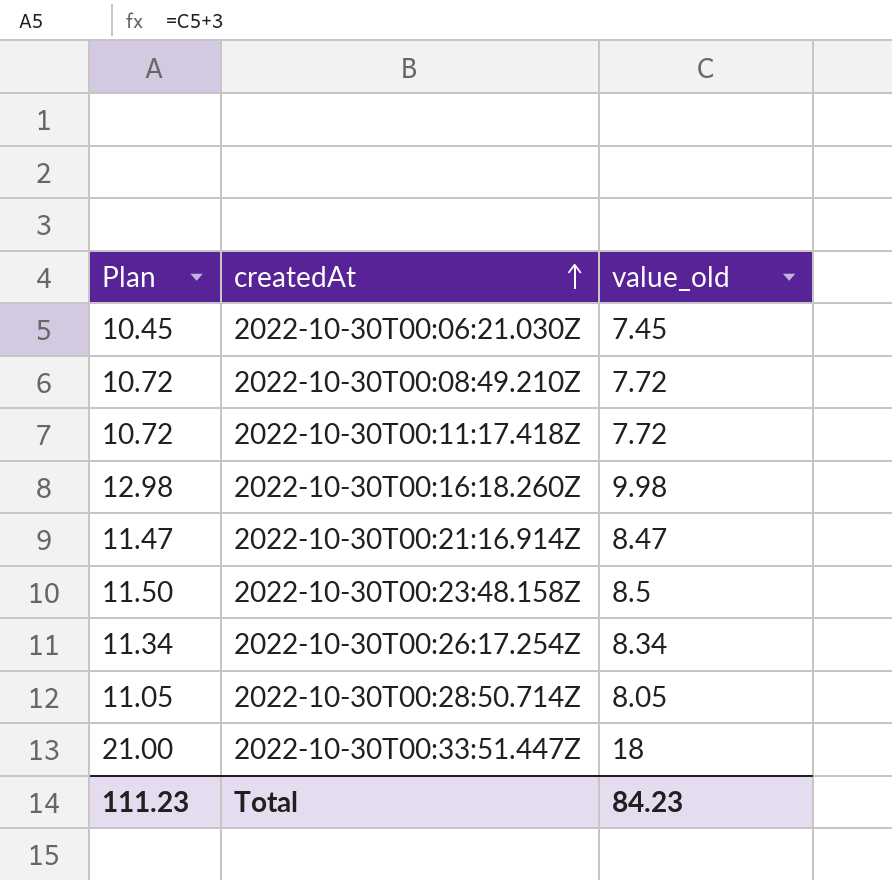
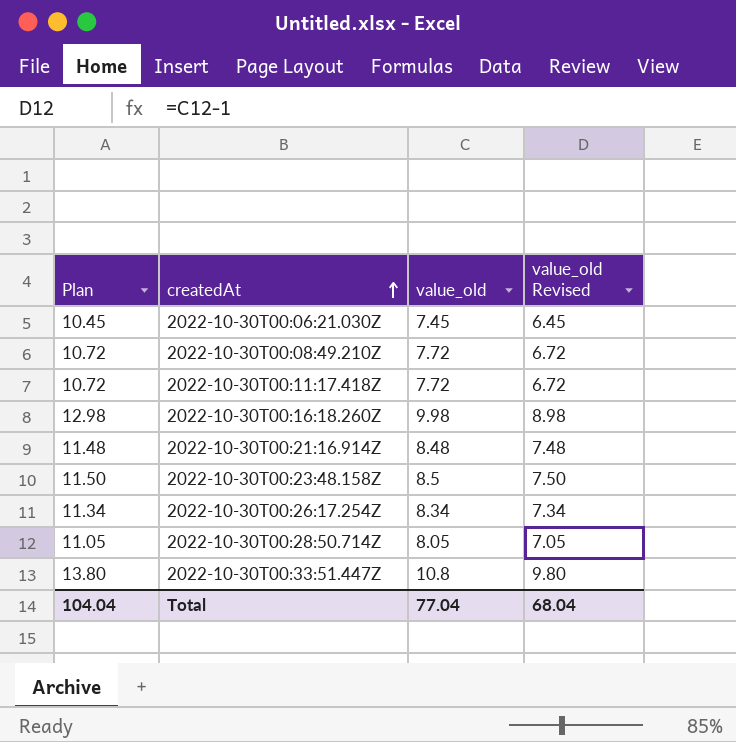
column value_old Revised | formula: none -> [value_old] - 1
2022-10-30T00:21:16.914Z | Plan: 11.47 -> 11.48
2022-10-30T00:21:16.914Z | value_old: 8.47 -> 8.48
2022-10-30T00:33:51.447Z | Plan: 21.00 -> 13.80
2022-10-30T00:33:51.447Z | value_old: 18 -> 10.8
Total | Plan: 111.23 -> 104.04
Total | value_old: 84.23 -> 77.04

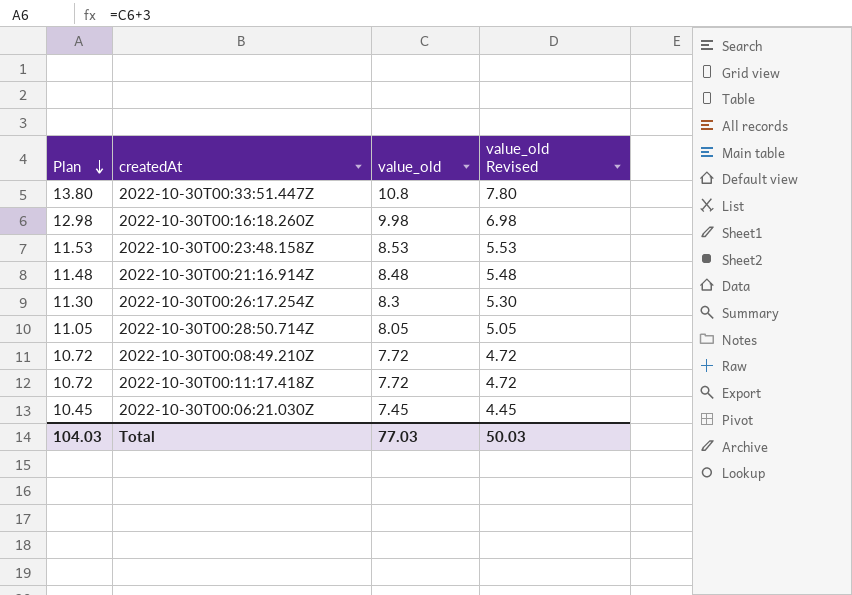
row order: createdAt ascending -> Plan descending
column value_old Revised | formula: [value_old] - 1 -> [value_old] - 3
2022-10-30T00:23:48.158Z | Plan: 11.50 -> 11.53
2022-10-30T00:23:48.158Z | value_old: 8.5 -> 8.53
2022-10-30T00:26:17.254Z | Plan: 11.34 -> 11.30
2022-10-30T00:26:17.254Z | value_old: 8.34 -> 8.3
Total | Plan: 104.04 -> 104.03
Total | value_old: 77.04 -> 77.03
Total | value_old Revised: 68.04 -> 50.03

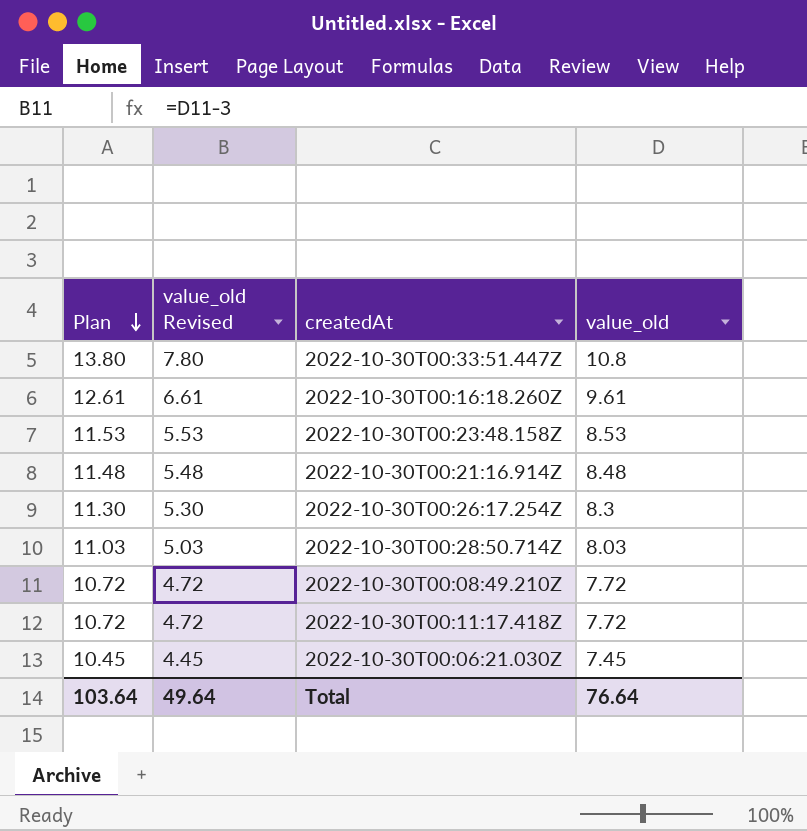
column value_old Revised | position: 4 -> 2
2022-10-30T00:16:18.260Z | Plan: 12.98 -> 12.61
2022-10-30T00:16:18.260Z | value_old Revised: 6.98 -> 6.61
2022-10-30T00:16:18.260Z | value_old: 9.98 -> 9.61
2022-10-30T00:28:50.714Z | Plan: 11.05 -> 11.03
2022-10-30T00:28:50.714Z | value_old Revised: 5.05 -> 5.03
2022-10-30T00:28:50.714Z | value_old: 8.05 -> 8.03
Total | Plan: 104.03 -> 103.64
Total | value_old Revised: 50.03 -> 49.64
Total | value_old: 77.03 -> 76.64

